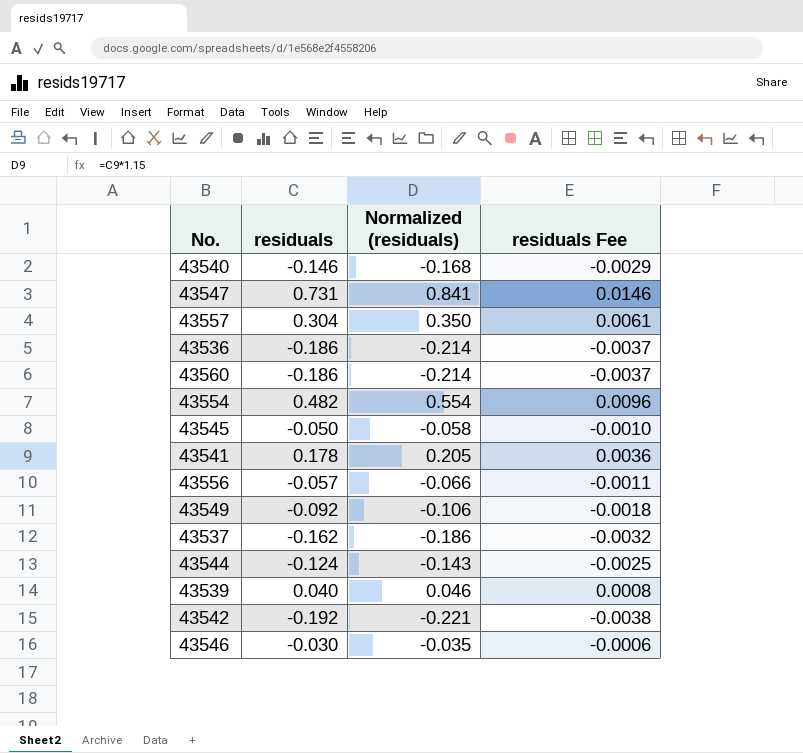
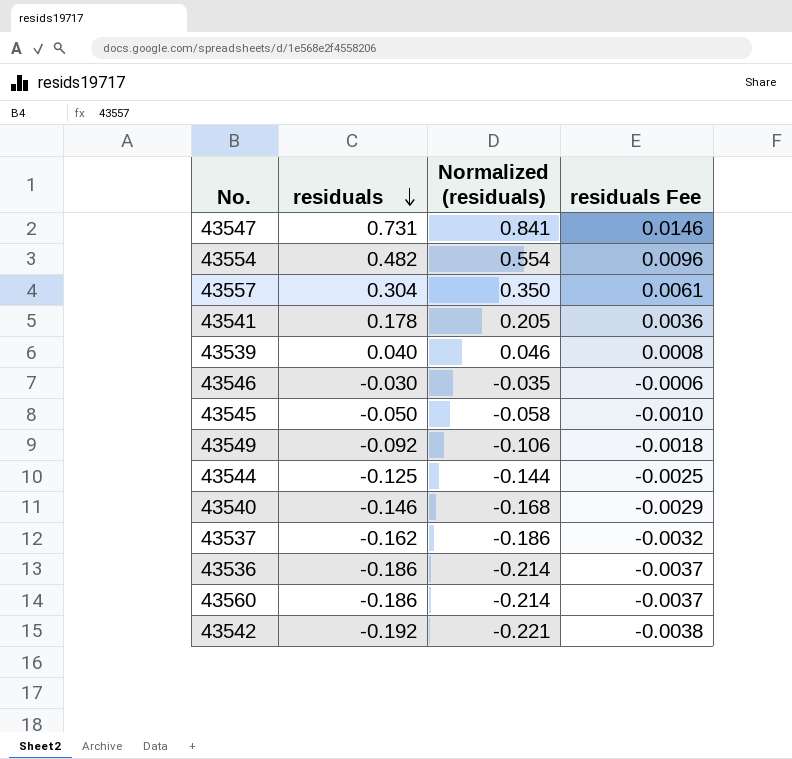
row order: none -> residuals descending
row 43556: -0.057 | -0.066 | -0.0011 -> none
43544 | residuals: -0.124 -> -0.125
43544 | Normalized (residuals): -0.143 -> -0.144

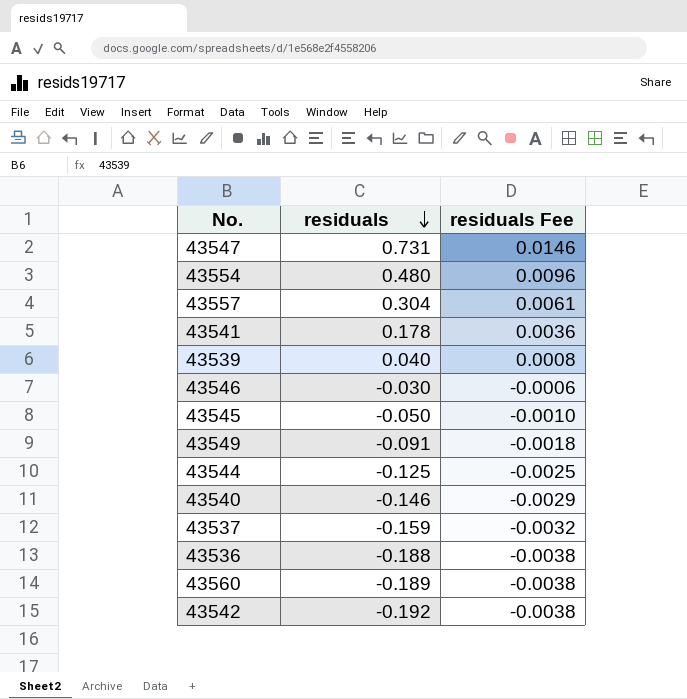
column Normalized (residuals) | formula: [residuals] * 1.15 -> none
43554 | residuals: 0.482 -> 0.480
43549 | residuals: -0.092 -> -0.091
43537 | residuals: -0.162 -> -0.159
43536 | residuals: -0.186 -> -0.188
43536 | residuals Fee: -0.0037 -> -0.0038
43560 | residuals: -0.186 -> -0.189
43560 | residuals Fee: -0.0037 -> -0.0038

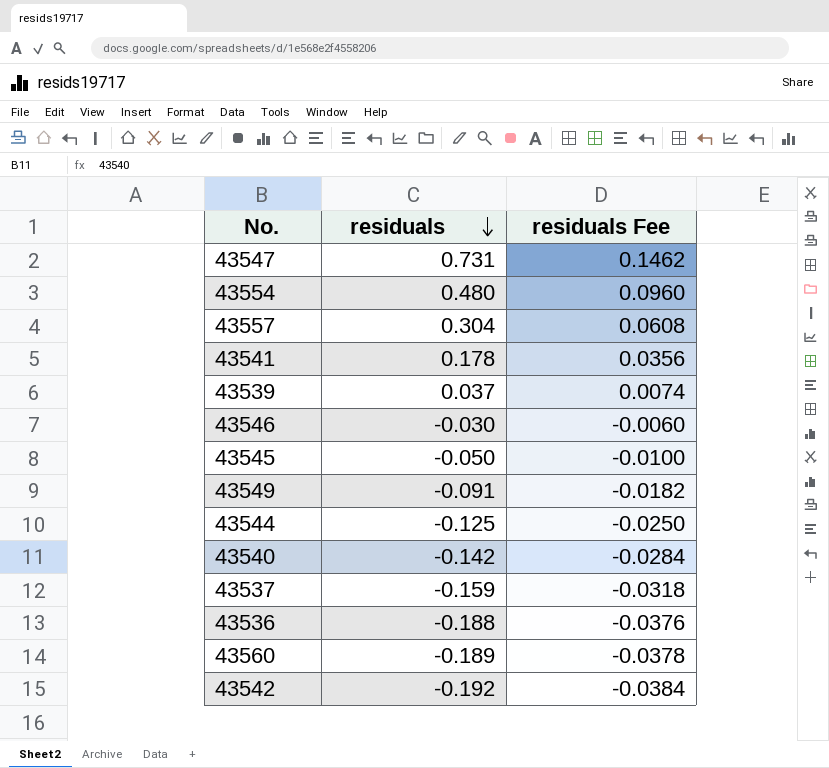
column residuals Fee | formula: [residuals] * 0.02 -> [residuals] * 0.2
43539 | residuals: 0.040 -> 0.037
43540 | residuals: -0.146 -> -0.142

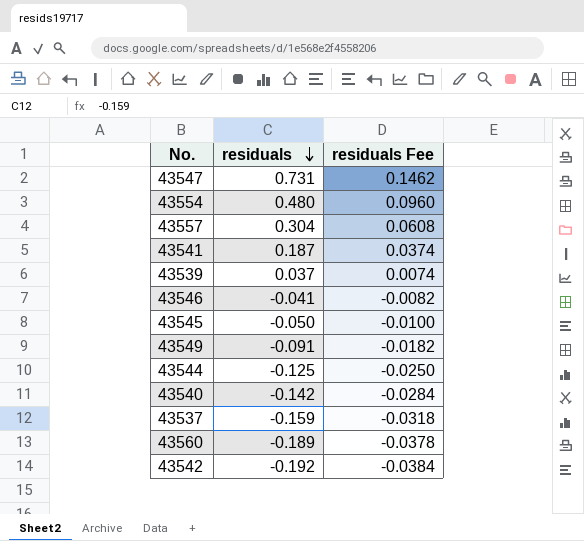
row 43536: -0.188 | -0.0376 -> none
43541 | residuals: 0.178 -> 0.187
43541 | residuals Fee: 0.0356 -> 0.0374
43546 | residuals: -0.030 -> -0.041
43546 | residuals Fee: -0.0060 -> -0.0082

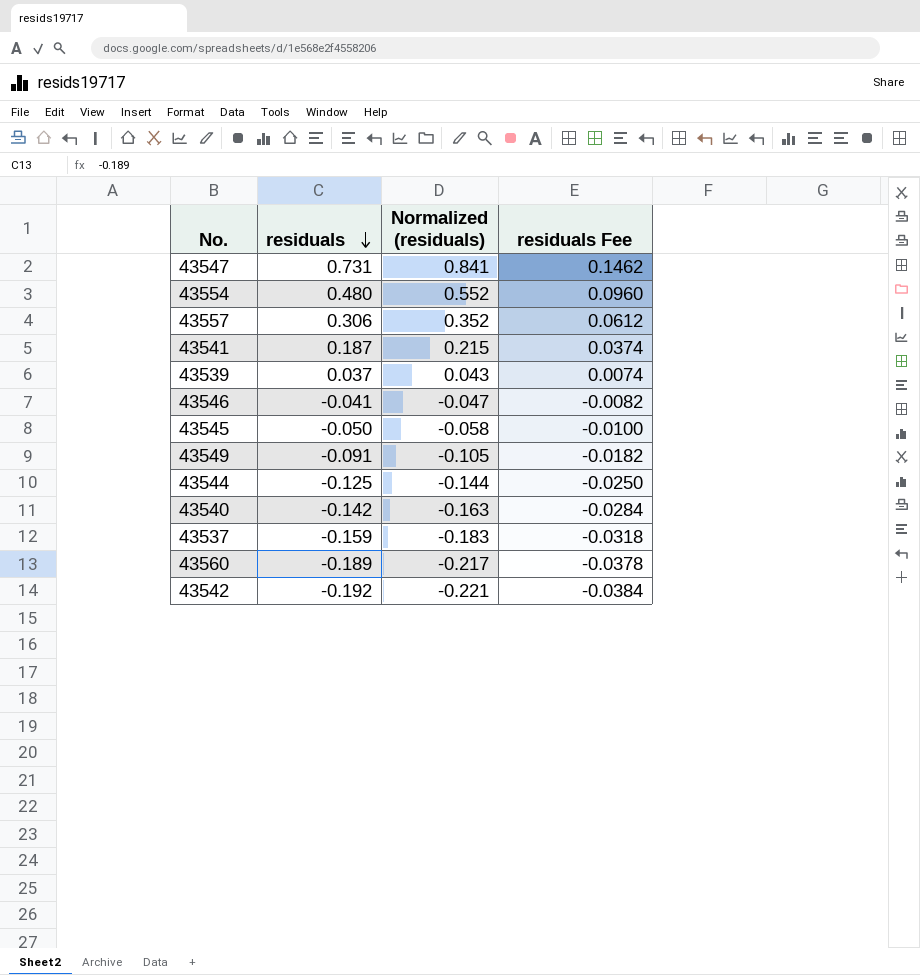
column Normalized (residuals) | formula: none -> [residuals] * 1.15
43557 | residuals: 0.304 -> 0.306
43557 | residuals Fee: 0.0608 -> 0.0612

